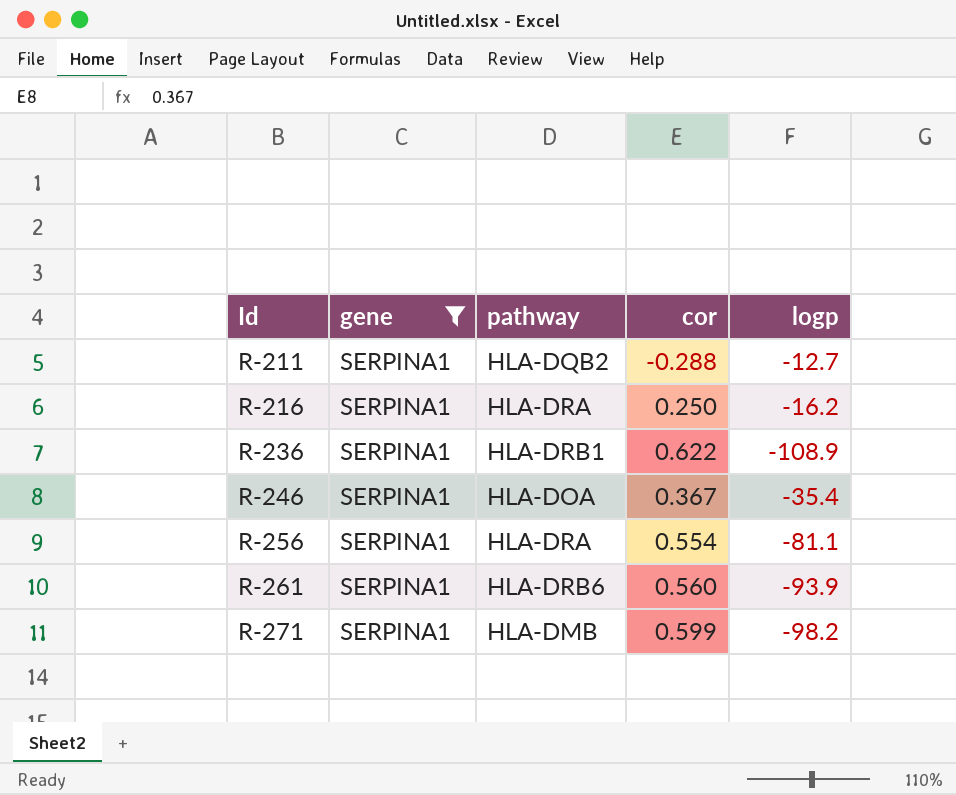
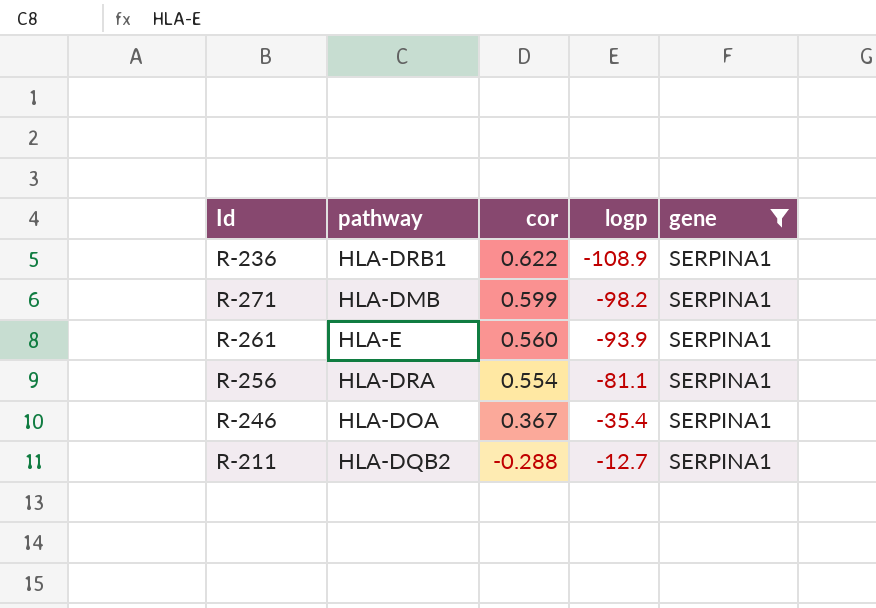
row order: Id ascending -> cor descending
column gene | position: 2 -> 5
row R-216: SERPINA1 | HLA-DRA | 0.250 | -16.2 -> none
R-261 | pathway: HLA-DRB6 -> HLA-E

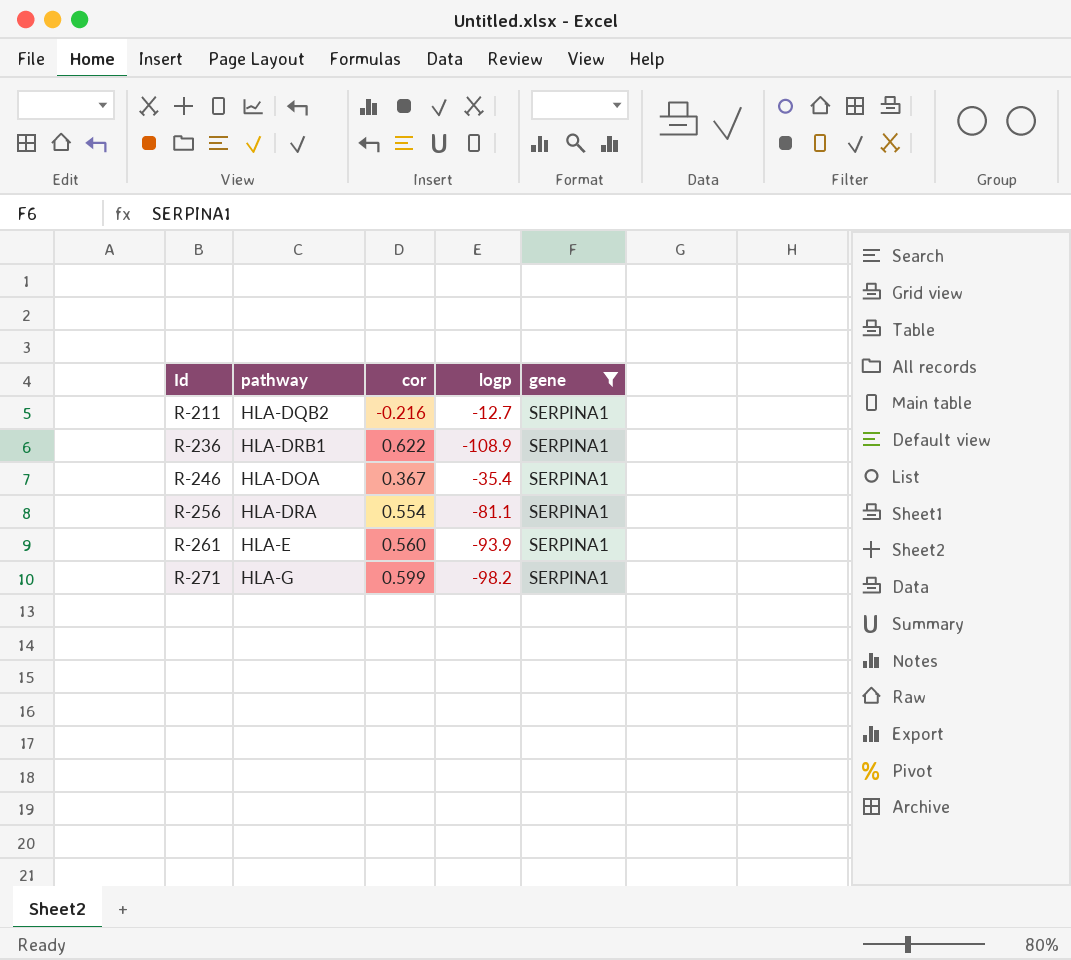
row order: cor descending -> Id ascending
R-211 | cor: -0.288 -> -0.216
R-271 | pathway: HLA-DMB -> HLA-G

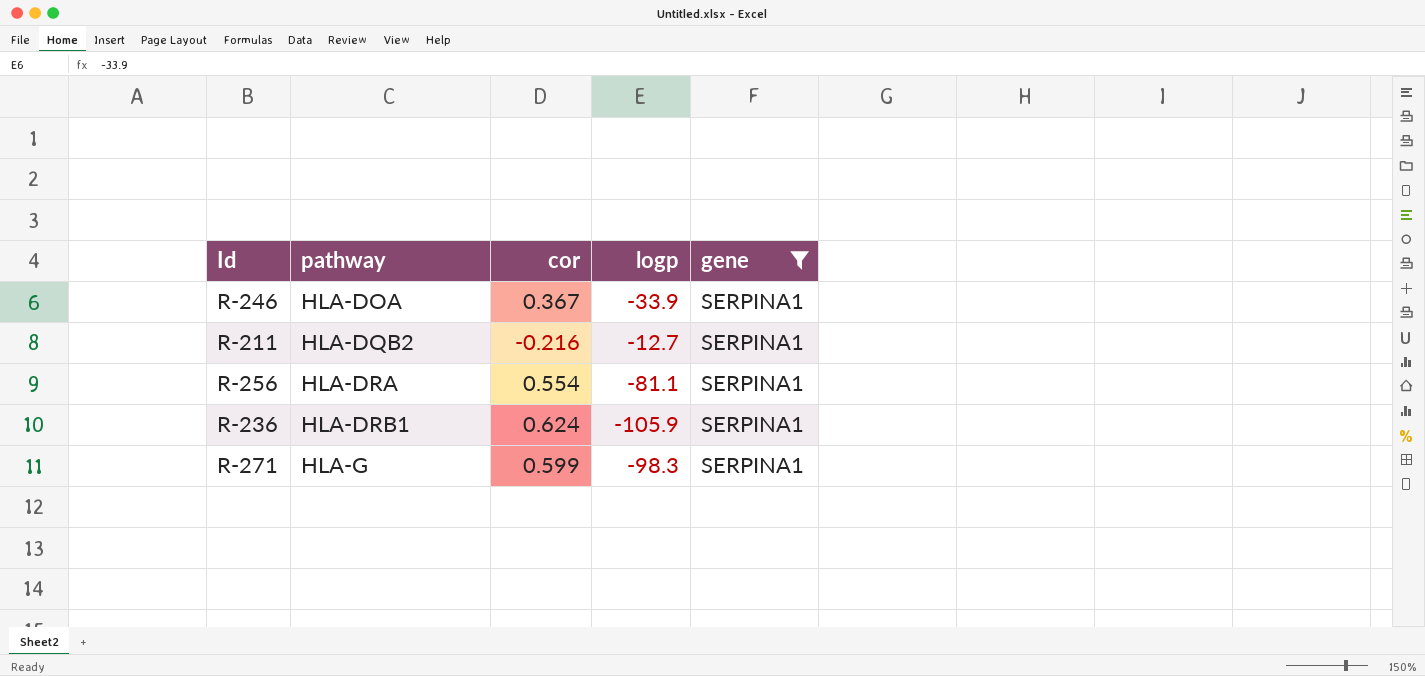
row order: Id ascending -> pathway ascending
row R-261: HLA-E | 0.560 | -93.9 | SERPINA1 -> none
R-246 | logp: -35.4 -> -33.9
R-236 | cor: 0.622 -> 0.624
R-236 | logp: -108.9 -> -105.9
R-271 | logp: -98.2 -> -98.3

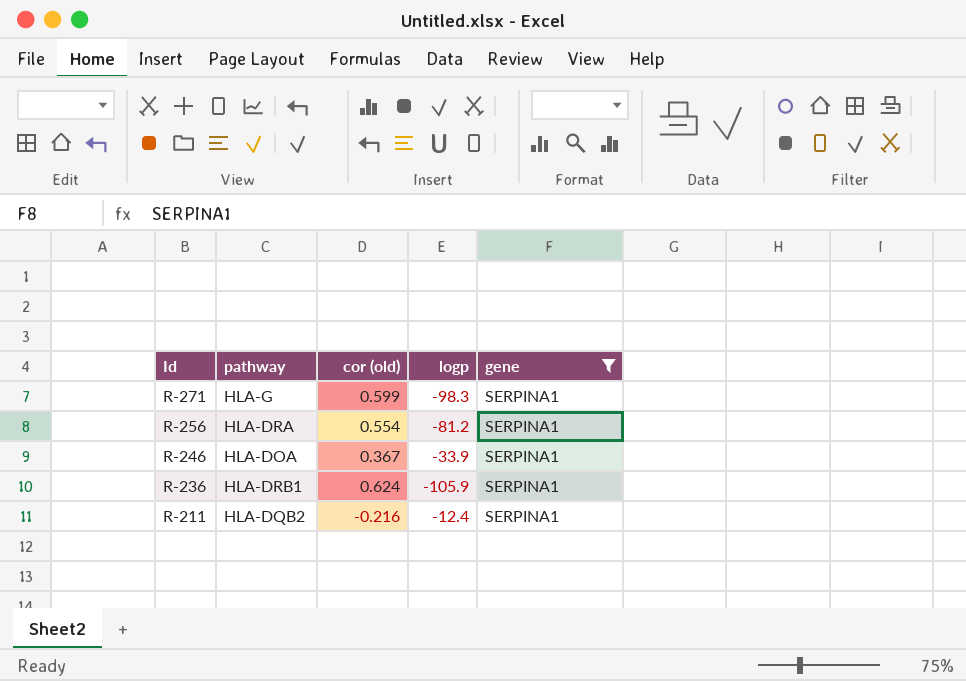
row order: pathway ascending -> Id descending
column name: cor -> cor (old)
R-256 | logp: -81.1 -> -81.2
R-211 | logp: -12.7 -> -12.4

